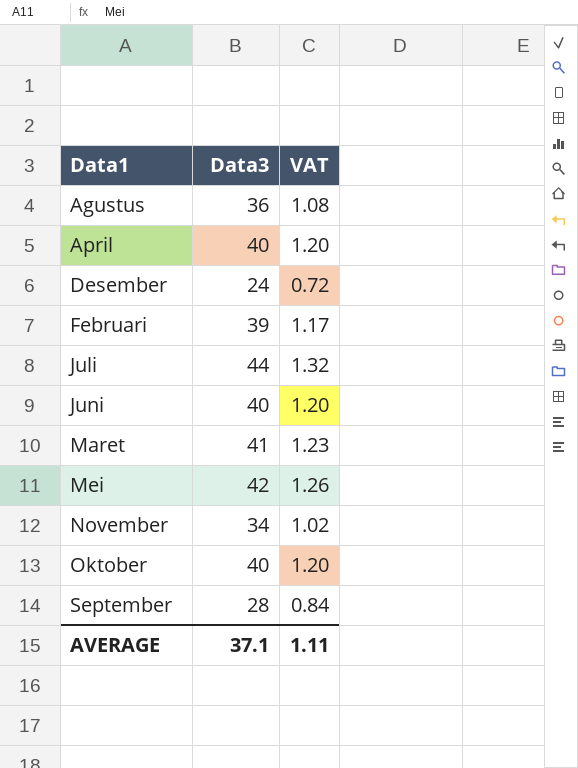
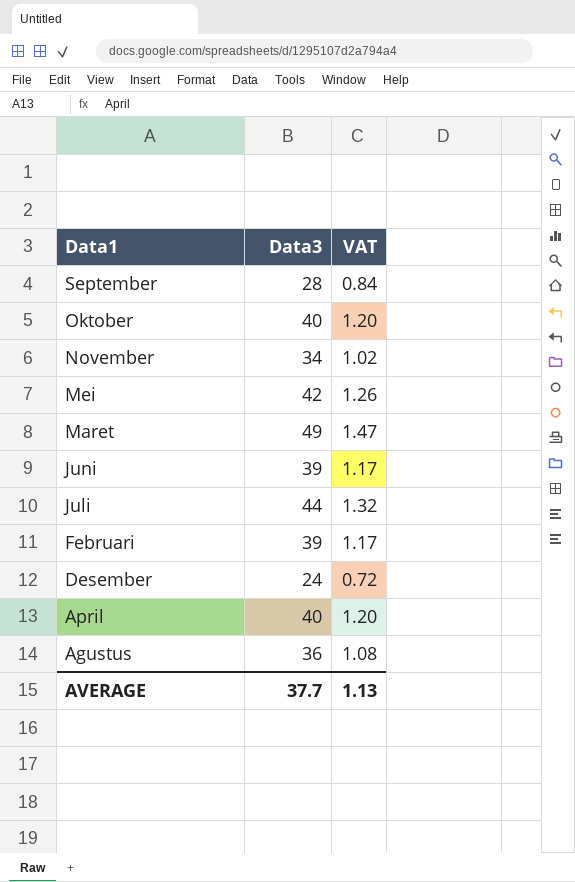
row order: Data1 ascending -> Data1 descending
Maret | Data3: 41 -> 49
Maret | VAT: 1.23 -> 1.47
Juni | Data3: 40 -> 39
Juni | VAT: 1.20 -> 1.17
AVERAGE | Data3: 37.1 -> 37.7
AVERAGE | VAT: 1.11 -> 1.13

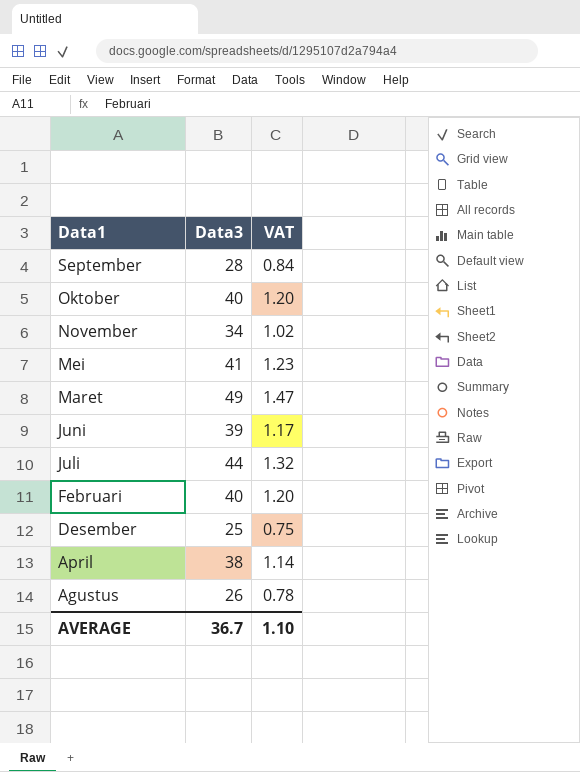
Mei | Data3: 42 -> 41
Mei | VAT: 1.26 -> 1.23
Februari | Data3: 39 -> 40
Februari | VAT: 1.17 -> 1.20
Desember | Data3: 24 -> 25
Desember | VAT: 0.72 -> 0.75
April | Data3: 40 -> 38
April | VAT: 1.20 -> 1.14
Agustus | Data3: 36 -> 26
Agustus | VAT: 1.08 -> 0.78
AVERAGE | Data3: 37.7 -> 36.7
AVERAGE | VAT: 1.13 -> 1.10

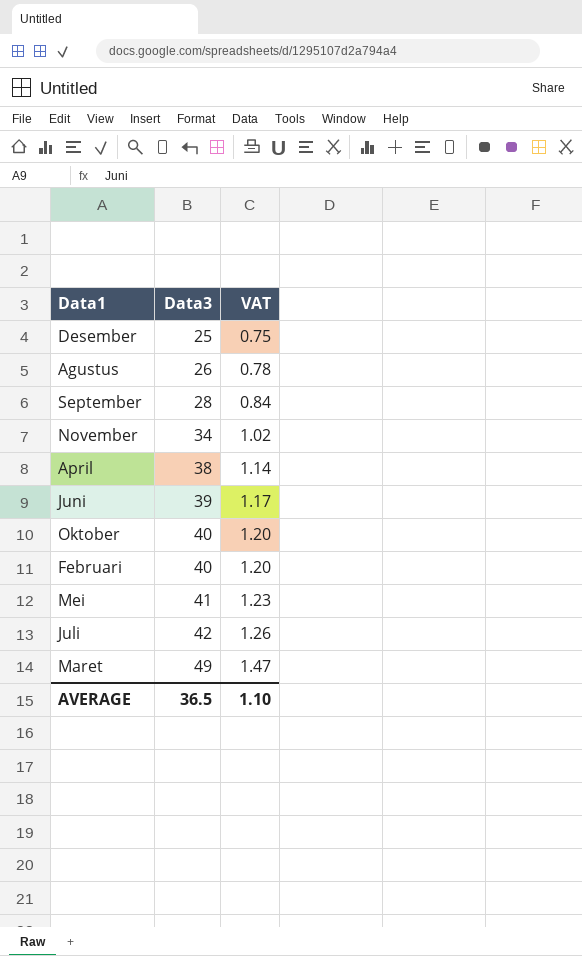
row order: Data1 descending -> Data3 ascending
Juli | Data3: 44 -> 42
Juli | VAT: 1.32 -> 1.26
AVERAGE | Data3: 36.7 -> 36.5

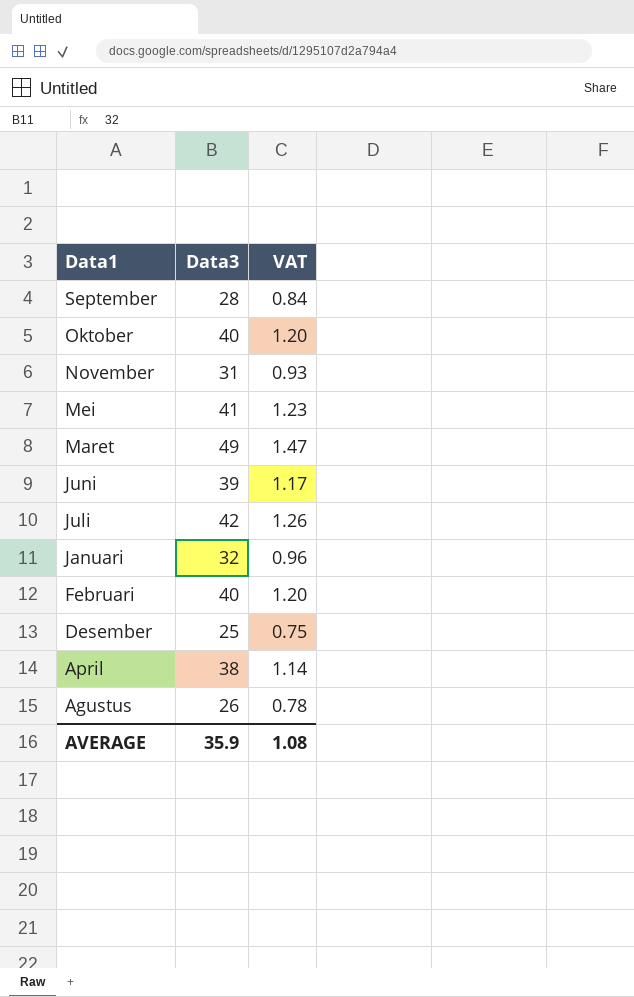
row order: Data3 ascending -> Data1 descending
November | Data3: 34 -> 31
November | VAT: 1.02 -> 0.93
row Januari: none -> 32 | 0.96
AVERAGE | Data3: 36.5 -> 35.9
AVERAGE | VAT: 1.10 -> 1.08

